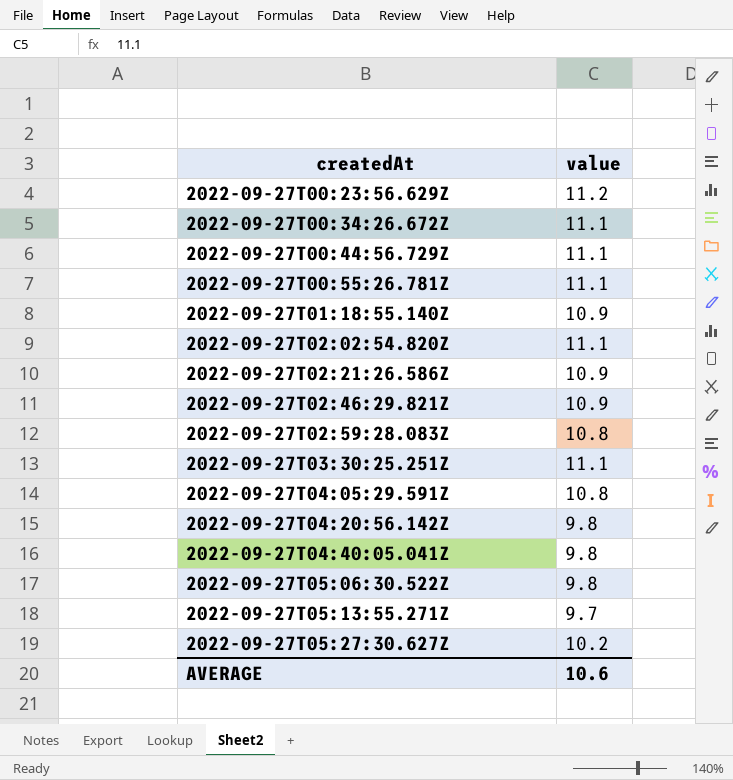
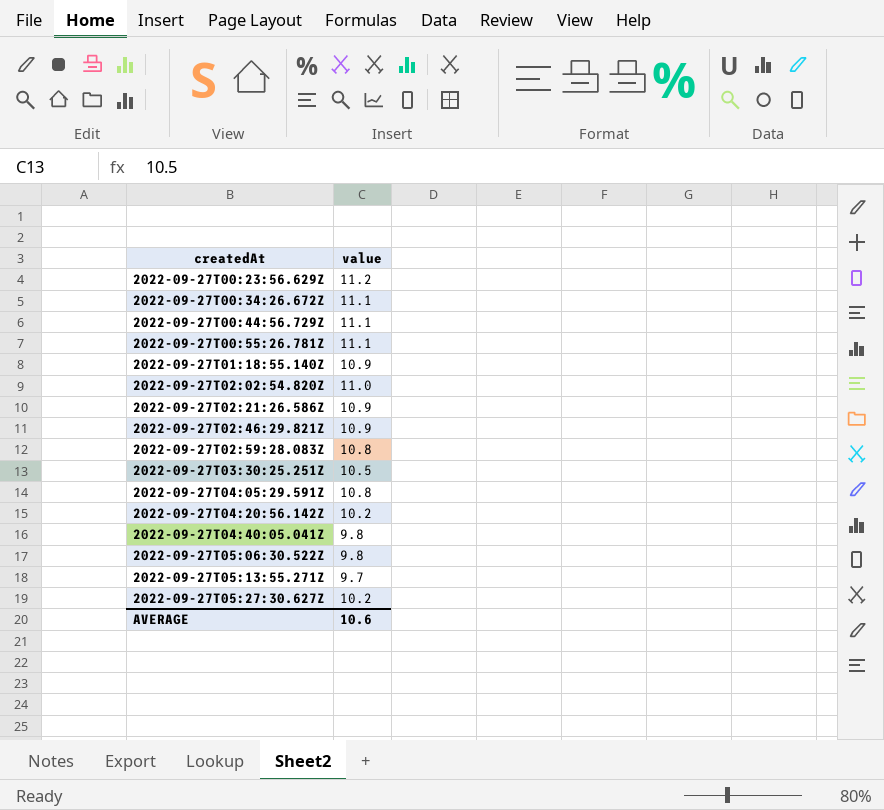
2022-09-27T02:02:54.820Z | value: 11.1 -> 11.0
2022-09-27T03:30:25.251Z | value: 11.1 -> 10.5
2022-09-27T04:20:56.142Z | value: 9.8 -> 10.2

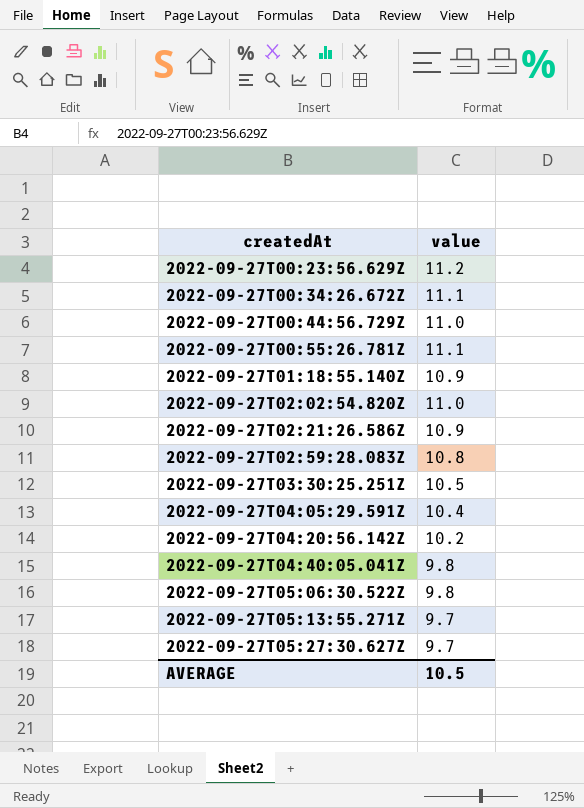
row 2022-09-27T02:46:29.821Z: 10.9 -> none
2022-09-27T00:44:56.729Z | value: 11.1 -> 11.0
2022-09-27T04:05:29.591Z | value: 10.8 -> 10.4
2022-09-27T05:27:30.627Z | value: 10.2 -> 9.7
AVERAGE | value: 10.6 -> 10.5

